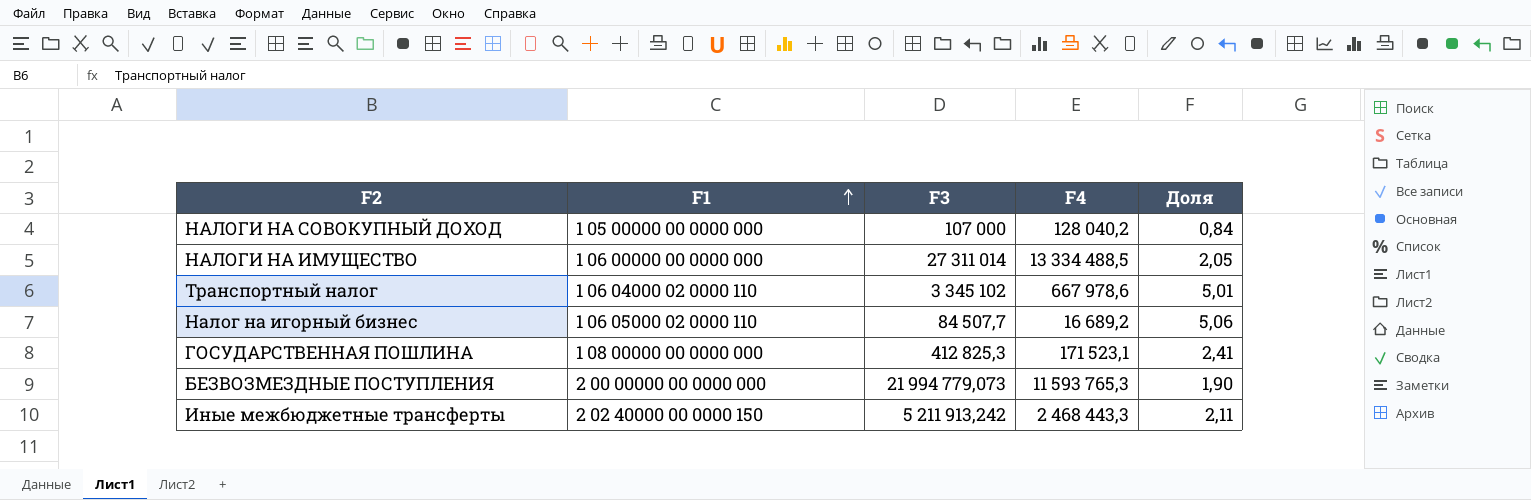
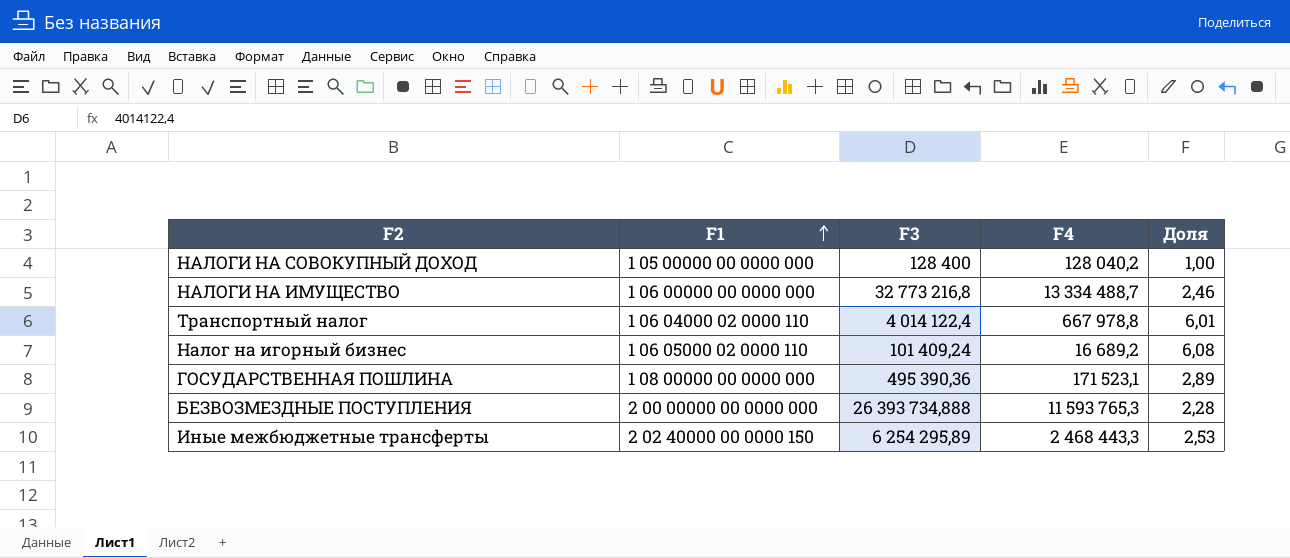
НАЛОГИ НА СОВОКУПНЫЙ ДОХОД | F3: 107 000 -> 128 400
НАЛОГИ НА СОВОКУПНЫЙ ДОХОД | Доля: 0,84 -> 1,00
НАЛОГИ НА ИМУЩЕСТВО | F3: 27 311 014 -> 32 773 216,8
НАЛОГИ НА ИМУЩЕСТВО | F4: 13 334 488,5 -> 13 334 488,7
НАЛОГИ НА ИМУЩЕСТВО | Доля: 2,05 -> 2,46
Транспортный налог | F3: 3 345 102 -> 4 014 122,4
Транспортный налог | F4: 667 978,6 -> 667 978,8
Транспортный налог | Доля: 5,01 -> 6,01
Налог на игорный бизнес | F3: 84 507,7 -> 101 409,24
Налог на игорный бизнес | Доля: 5,06 -> 6,08
ГОСУДАРСТВЕННАЯ ПОШЛИНА | F3: 412 825,3 -> 495 390,36
ГОСУДАРСТВЕННАЯ ПОШЛИНА | Доля: 2,41 -> 2,89
БЕЗВОЗМЕЗДНЫЕ ПОСТУПЛЕНИЯ | F3: 21 994 779,073 -> 26 393 734,888
БЕЗВОЗМЕЗДНЫЕ ПОСТУПЛЕНИЯ | Доля: 1,90 -> 2,28
Иные межбюджетные трансферты | F3: 5 211 913,242 -> 6 254 295,89
Иные межбюджетные трансферты | Доля: 2,11 -> 2,53

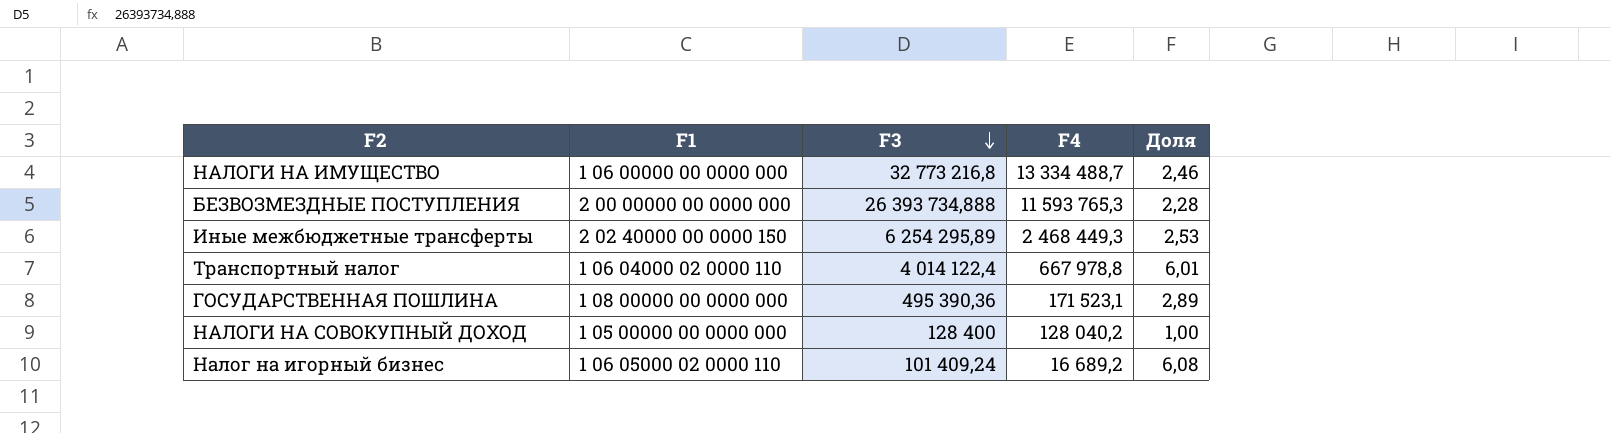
row order: F1 ascending -> F3 descending
Иные межбюджетные трансферты | F4: 2 468 443,3 -> 2 468 449,3

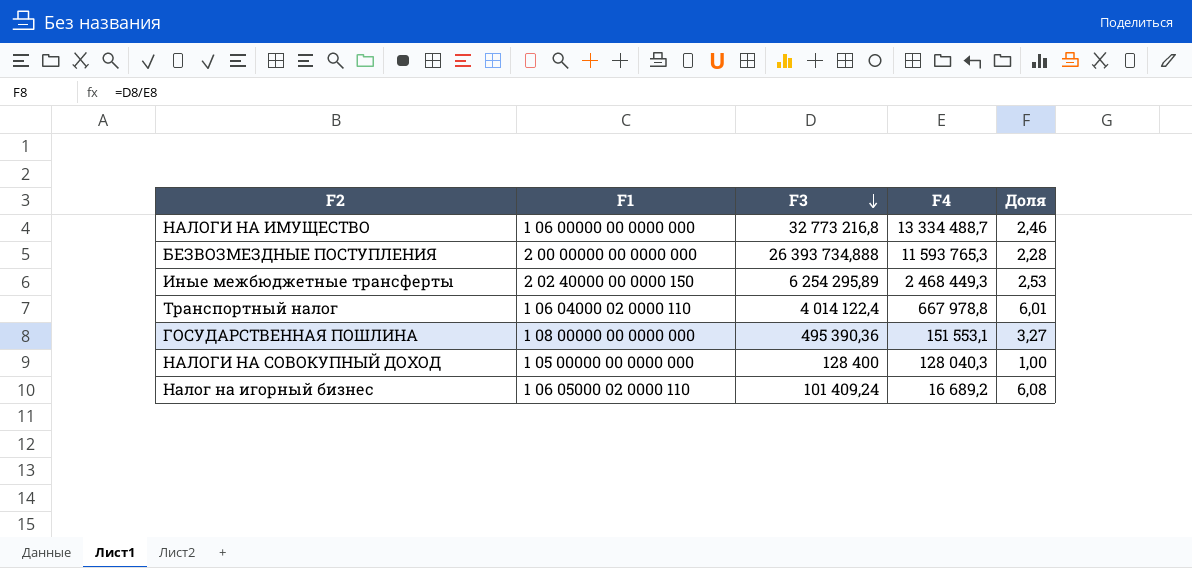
ГОСУДАРСТВЕННАЯ ПОШЛИНА | F4: 171 523,1 -> 151 553,1
ГОСУДАРСТВЕННАЯ ПОШЛИНА | Доля: 2,89 -> 3,27
НАЛОГИ НА СОВОКУПНЫЙ ДОХОД | F4: 128 040,2 -> 128 040,3

